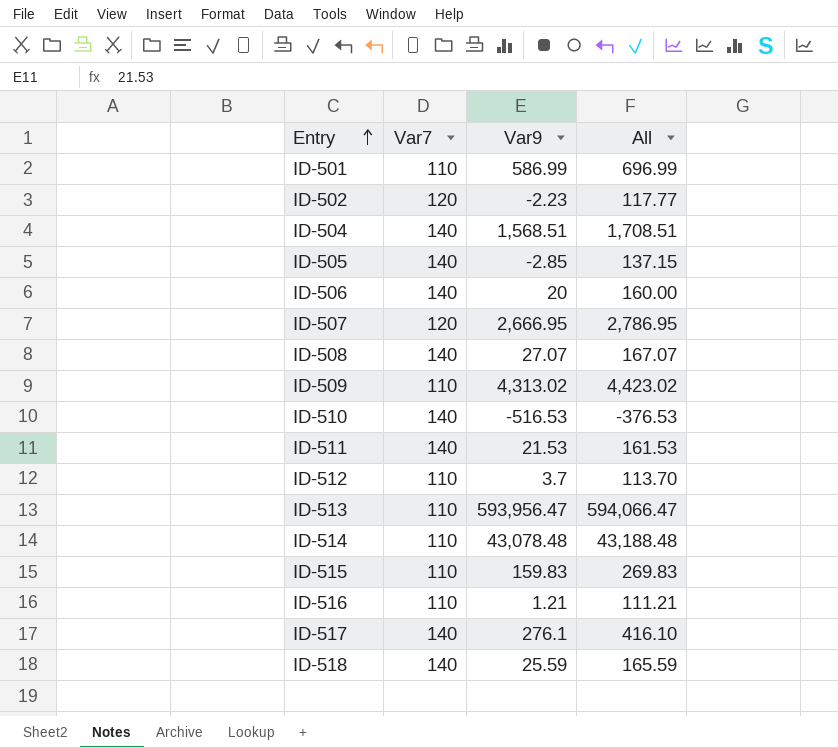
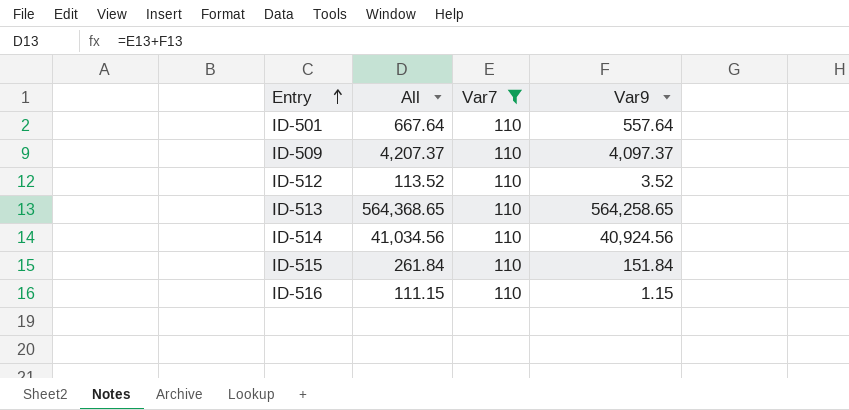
filter: none -> Var7 = 110
column All | position: 4 -> 2
ID-501 | All: 696.99 -> 667.64
ID-501 | Var9: 586.99 -> 557.64
ID-509 | All: 4,423.02 -> 4,207.37
ID-509 | Var9: 4,313.02 -> 4,097.37
ID-512 | All: 113.70 -> 113.52
ID-512 | Var9: 3.7 -> 3.52
ID-513 | All: 594,066.47 -> 564,368.65
ID-513 | Var9: 593,956.47 -> 564,258.65
ID-514 | All: 43,188.48 -> 41,034.56
ID-514 | Var9: 43,078.48 -> 40,924.56
ID-515 | All: 269.83 -> 261.84
ID-515 | Var9: 159.83 -> 151.84
ID-516 | All: 111.21 -> 111.15
ID-516 | Var9: 1.21 -> 1.15

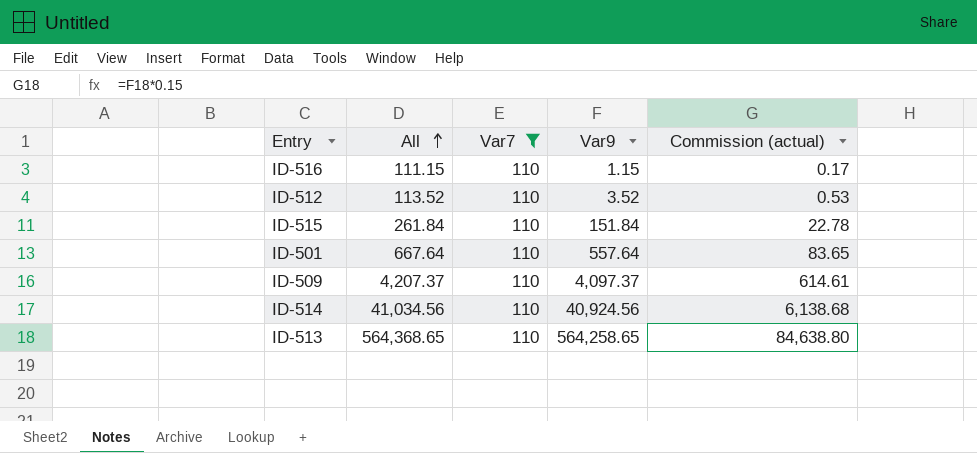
row order: Entry ascending -> All ascending
column Commission (actual) | formula: none -> [Var9] * 0.15

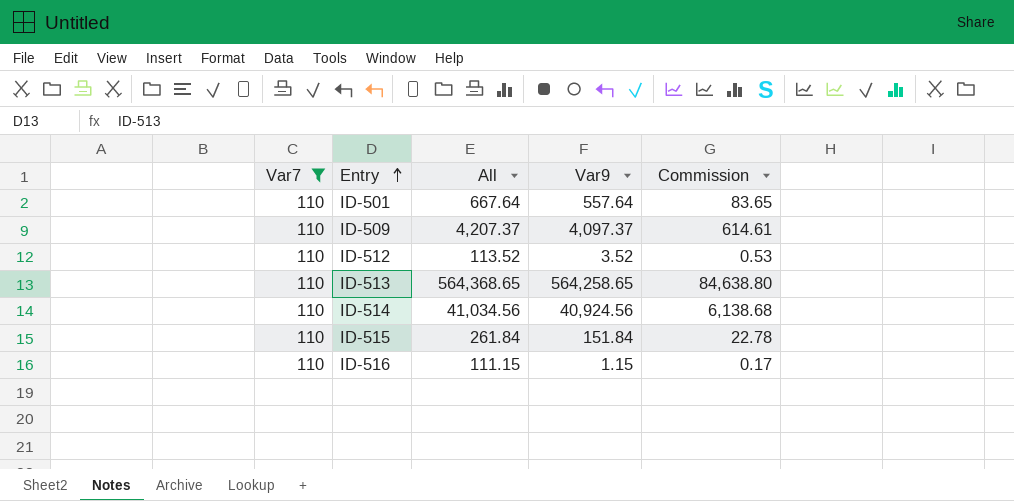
row order: All ascending -> Entry ascending
column Var7 | position: 3 -> 1
column name: Commission (actual) -> Commission

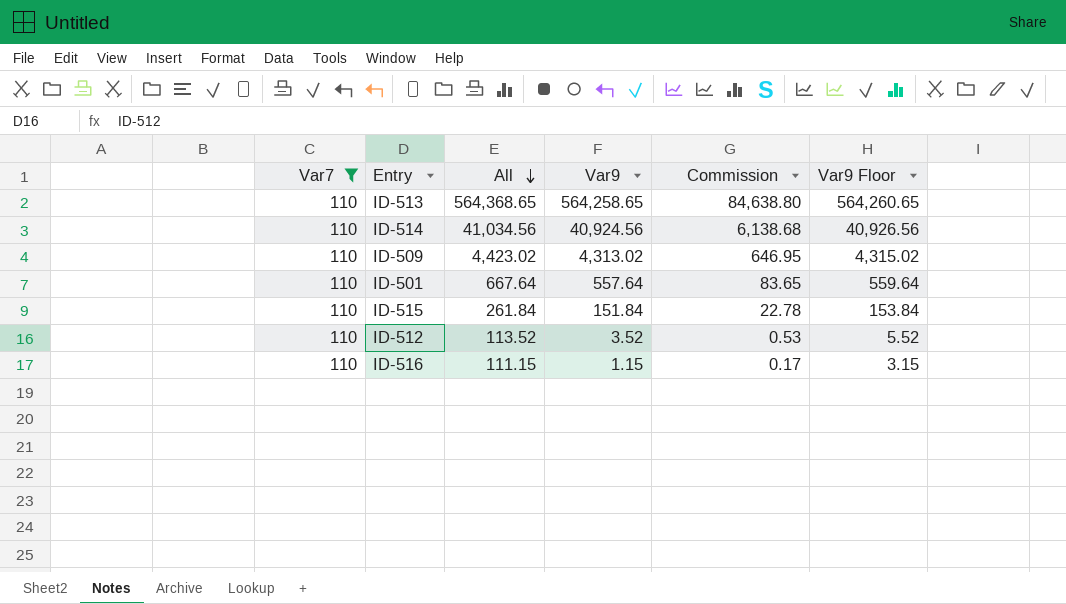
row order: Entry ascending -> All descending
column Var9 Floor | formula: none -> [Var9] + 2
ID-509 | All: 4,207.37 -> 4,423.02
ID-509 | Var9: 4,097.37 -> 4,313.02
ID-509 | Commission: 614.61 -> 646.95

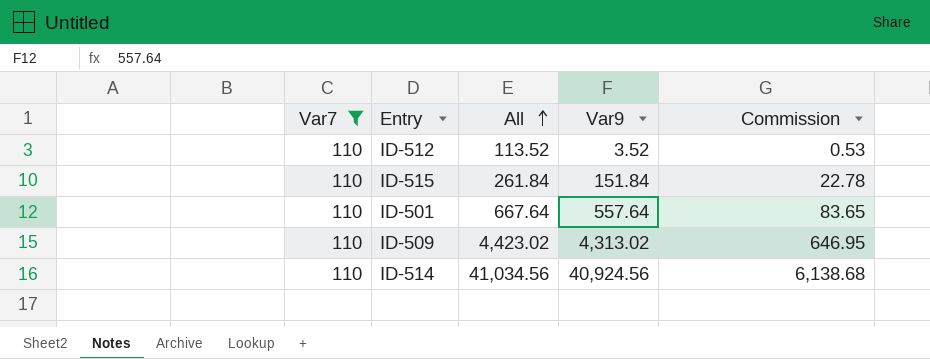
row order: All descending -> All ascending
column Var9 Floor | formula: [Var9] + 2 -> none
row ID-513: 110 | 564,368.65 | 564,258.65 | 84,638.80 | 564,260.65 -> none
row ID-516: 110 | 111.15 | 1.15 | 0.17 | 3.15 -> none

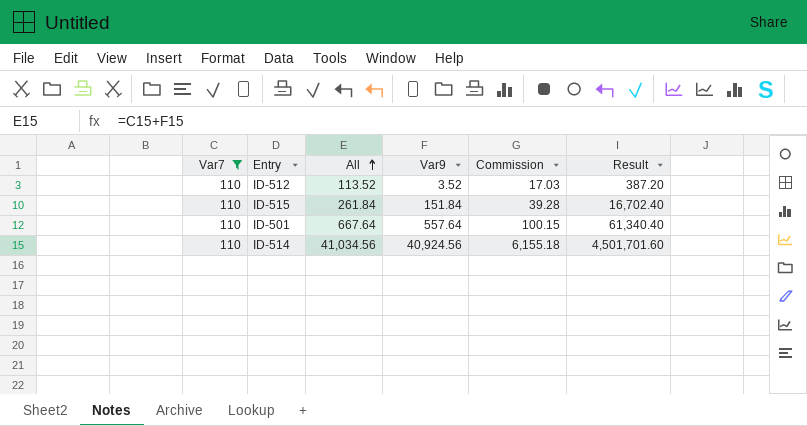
column Commission | formula: [Var9] * 0.15 -> [All] * 0.15
column Result | formula: none -> [Var7] * [Var9]
row ID-509: 110 | 4,423.02 | 4,313.02 | 646.95 -> none

